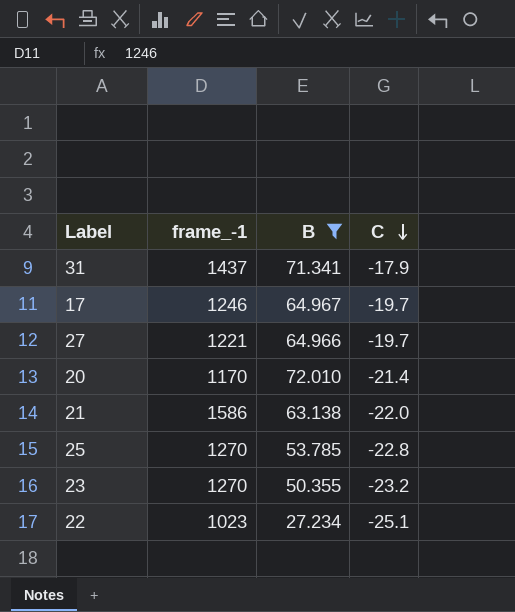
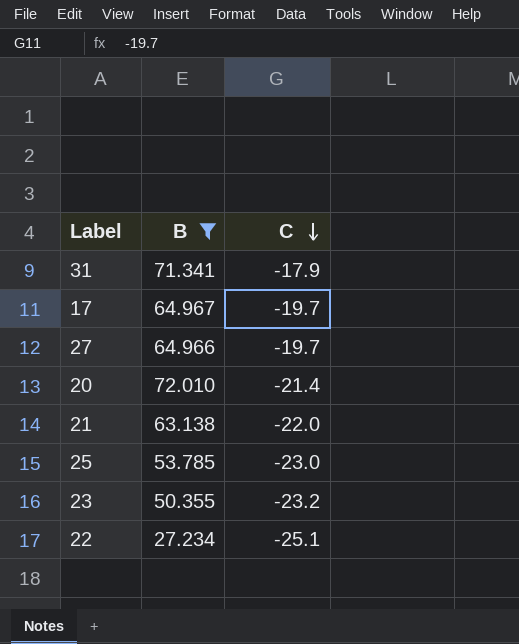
column frame_-1 | position: 2 -> none
25 | C: -22.8 -> -23.0

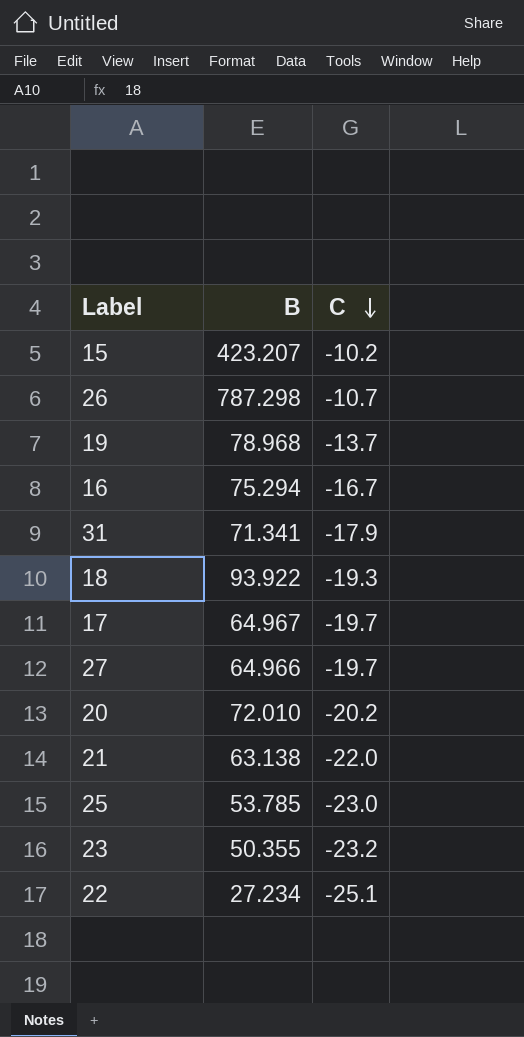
filter: B <= 72.010 -> none
20 | C: -21.4 -> -20.2

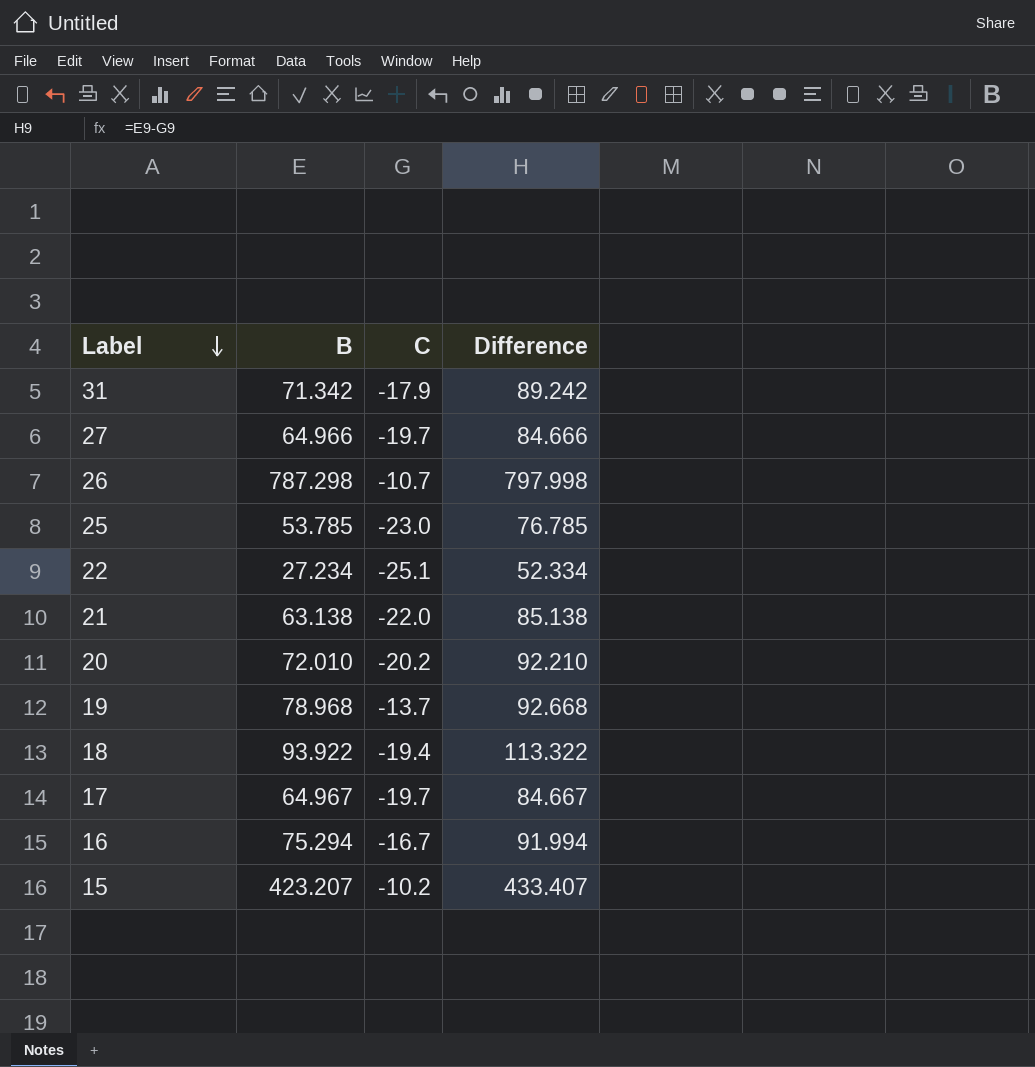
row order: C descending -> Label descending
column Difference | formula: none -> [B] - [C]
row 23: 50.355 | -23.2 -> none
31 | B: 71.341 -> 71.342
18 | C: -19.3 -> -19.4

